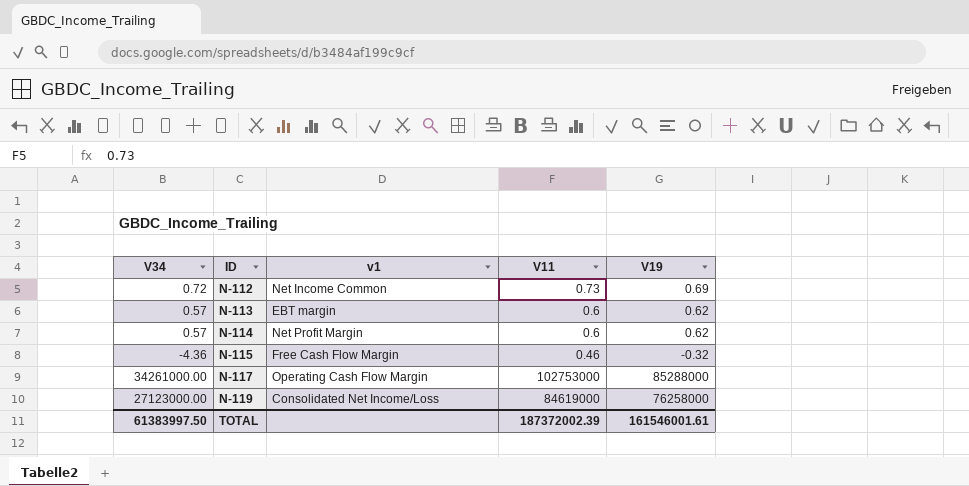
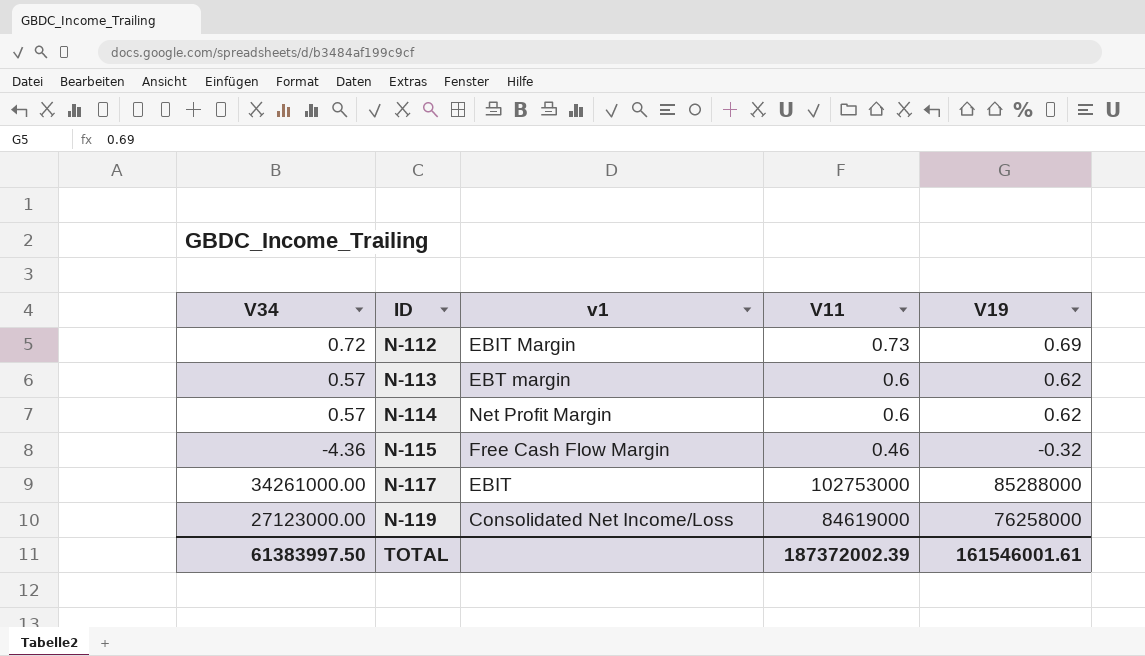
N-112 | v1: Net Income Common -> EBIT Margin
N-117 | v1: Operating Cash Flow Margin -> EBIT

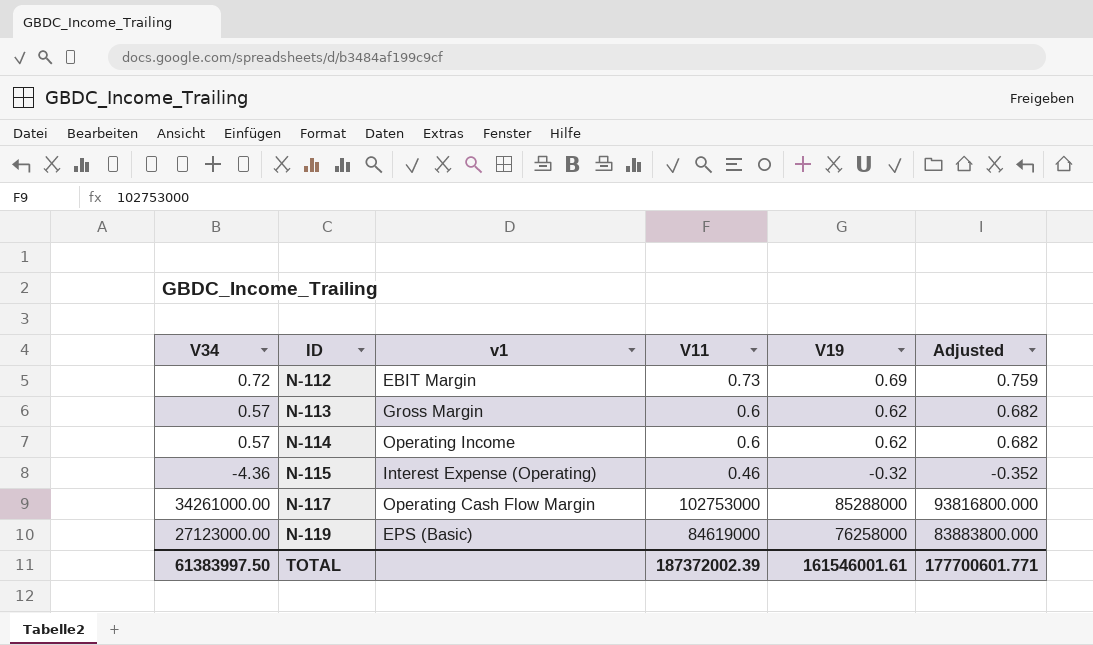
column Adjusted | formula: none -> [V19] * 1.1
N-113 | v1: EBT margin -> Gross Margin
N-114 | v1: Net Profit Margin -> Operating Income
N-115 | v1: Free Cash Flow Margin -> Interest Expense (Operating)
N-117 | v1: EBIT -> Operating Cash Flow Margin
N-119 | v1: Consolidated Net Income/Loss -> EPS (Basic)

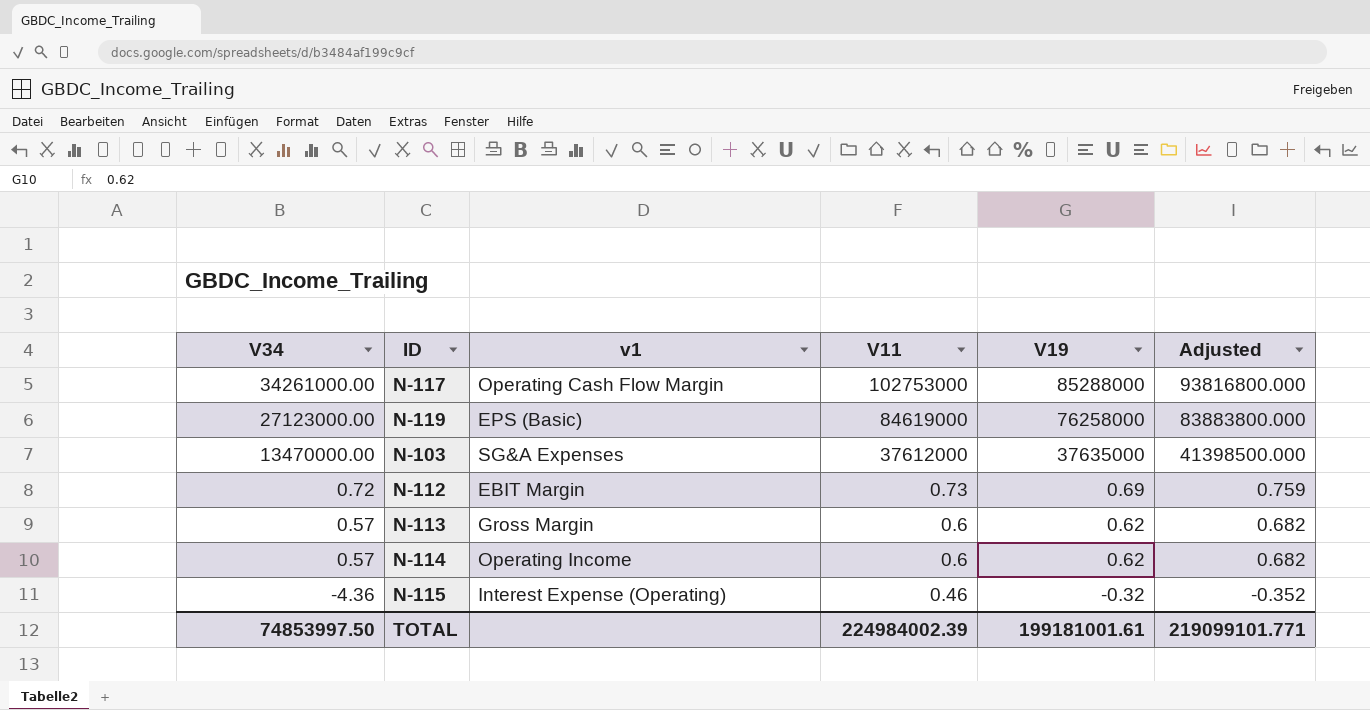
row order: ID ascending -> V34 descending
row N-103: none -> 13470000.00 | SG&A Expenses | 37612000 | 37635000 | 41398500.000
TOTAL | V34: 61383997.50 -> 74853997.50
TOTAL | V11: 187372002.39 -> 224984002.39
TOTAL | V19: 161546001.61 -> 199181001.61
TOTAL | Adjusted: 177700601.771 -> 219099101.771

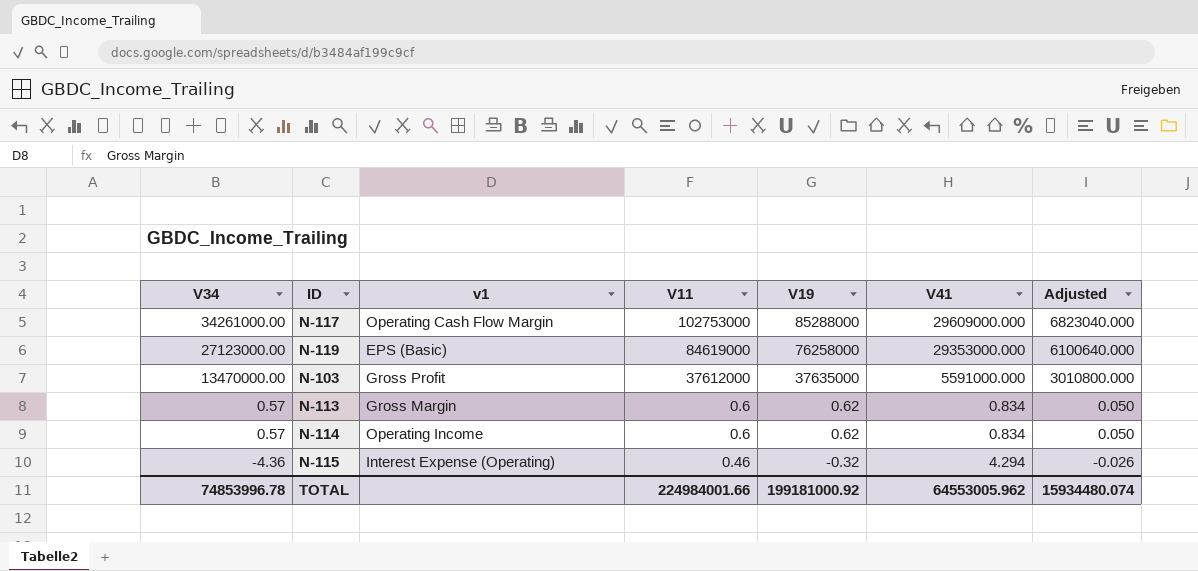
column V41 | position: none -> 6
column Adjusted | formula: [V19] * 1.1 -> [V19] * 0.08
row N-112: 0.72 | EBIT Margin | 0.73 | 0.69 | 0.759 -> none
N-103 | v1: SG&A Expenses -> Gross Profit
TOTAL | V34: 74853997.50 -> 74853996.78
TOTAL | V11: 224984002.39 -> 224984001.66
TOTAL | V19: 199181001.61 -> 199181000.92
TOTAL | Adjusted: 219099101.771 -> 15934480.074

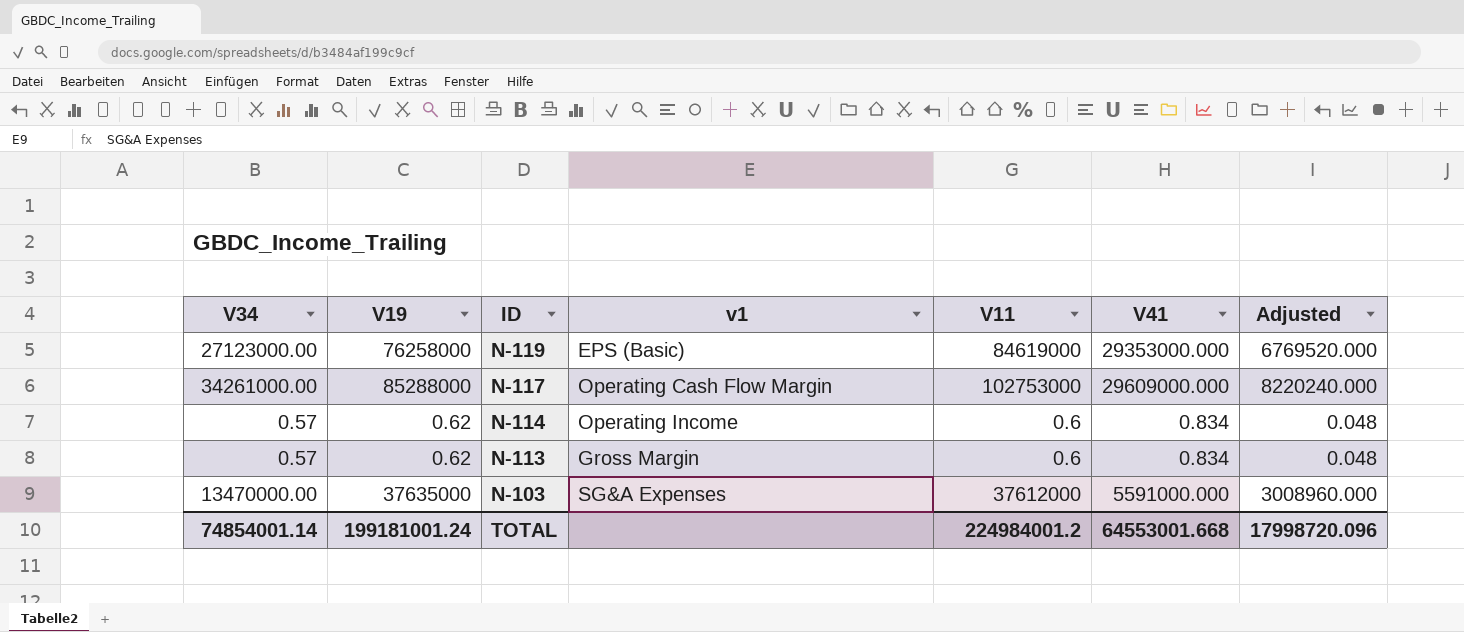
row order: V34 descending -> ID descending
column V19 | position: 5 -> 2
column Adjusted | formula: [V19] * 0.08 -> [V11] * 0.08
row N-115: -4.36 | Interest Expense (Operating) | 0.46 | -0.32 | 4.294 | -0.026 -> none
N-103 | v1: Gross Profit -> SG&A Expenses
TOTAL | V34: 74853996.78 -> 74854001.14
TOTAL | V19: 199181000.92 -> 199181001.24
TOTAL | V11: 224984001.66 -> 224984001.2
TOTAL | V41: 64553005.962 -> 64553001.668
TOTAL | Adjusted: 15934480.074 -> 17998720.096

